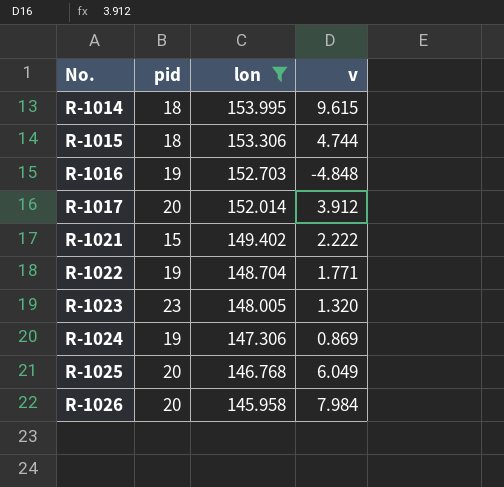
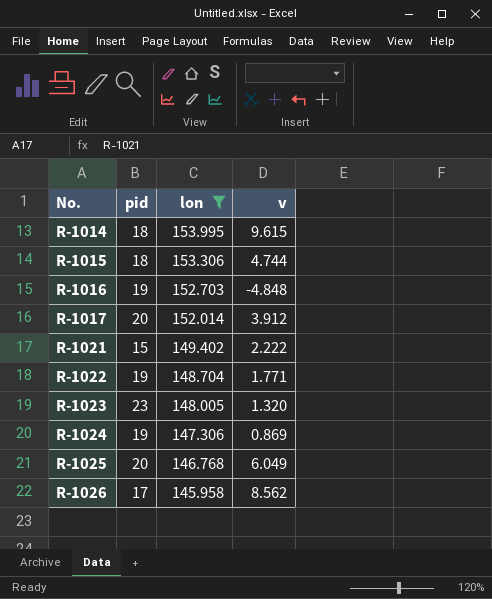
R-1026 | pid: 20 -> 17
R-1026 | v: 7.984 -> 8.562

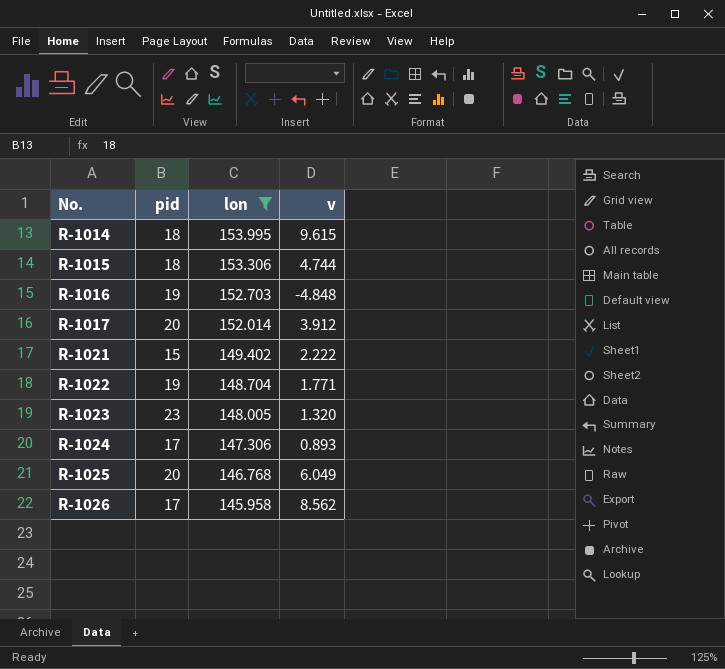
R-1024 | pid: 19 -> 17
R-1024 | v: 0.869 -> 0.893

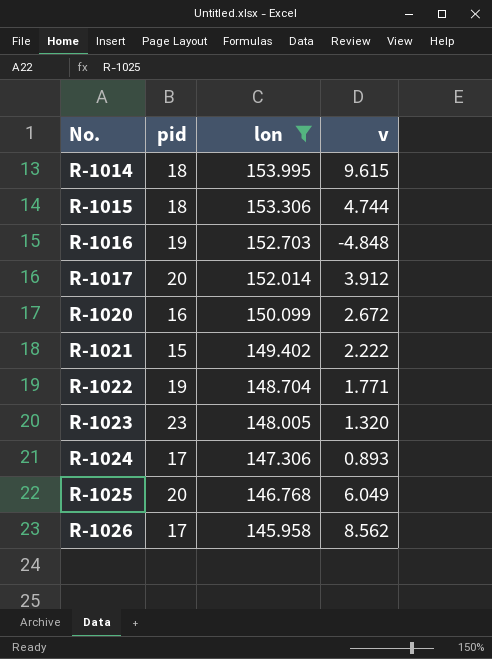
row R-1020: none -> 16 | 150.099 | 2.672

